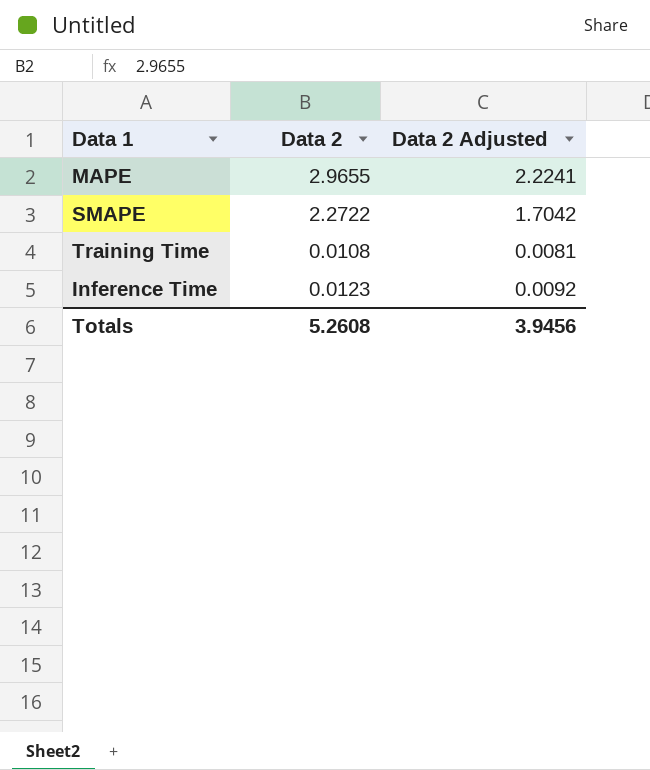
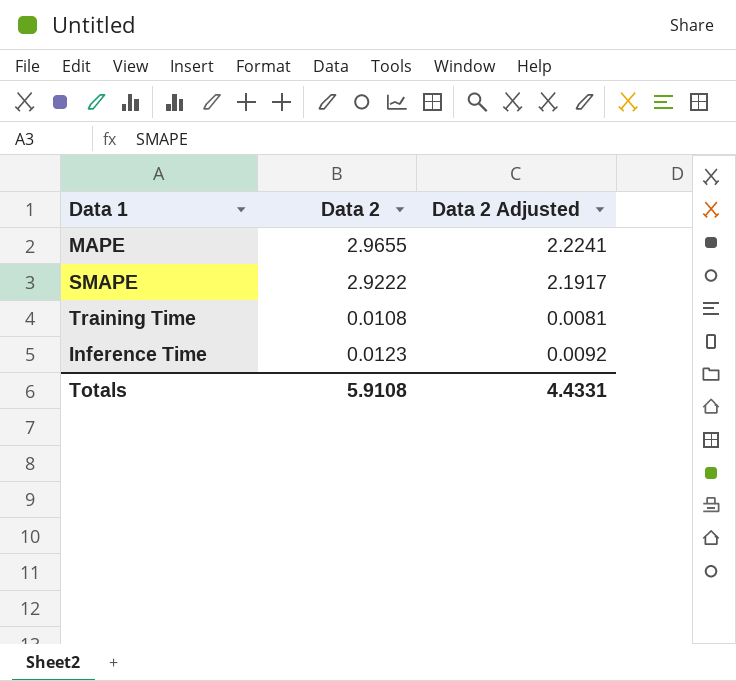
SMAPE | Data 2: 2.2722 -> 2.9222
SMAPE | Data 2 Adjusted: 1.7042 -> 2.1917
Totals | Data 2: 5.2608 -> 5.9108
Totals | Data 2 Adjusted: 3.9456 -> 4.4331

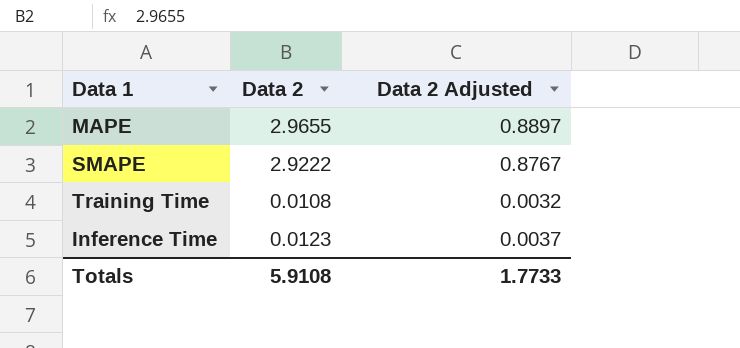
column Data 2 Adjusted | formula: [Data 2] * 0.75 -> [Data 2] * 0.3
Totals | Data 2 Adjusted: 4.4331 -> 1.7733

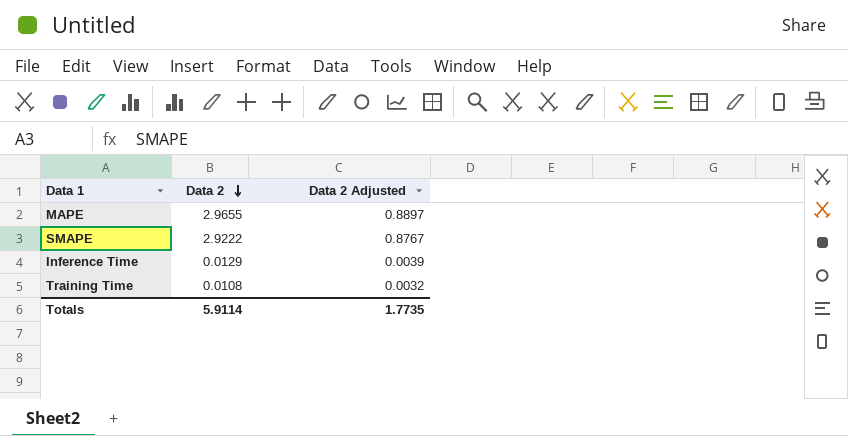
row order: none -> Data 2 descending
Inference Time | Data 2: 0.0123 -> 0.0129
Inference Time | Data 2 Adjusted: 0.0037 -> 0.0039
Totals | Data 2: 5.9108 -> 5.9114
Totals | Data 2 Adjusted: 1.7733 -> 1.7735

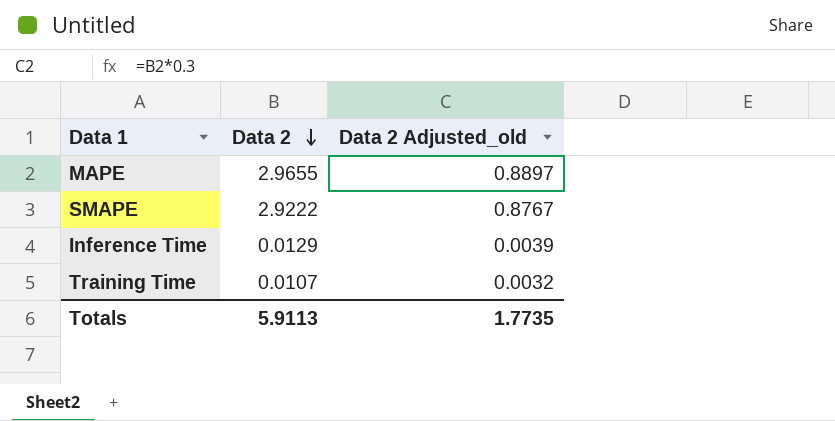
column name: Data 2 Adjusted -> Data 2 Adjusted_old
Training Time | Data 2: 0.0108 -> 0.0107
Totals | Data 2: 5.9114 -> 5.9113

